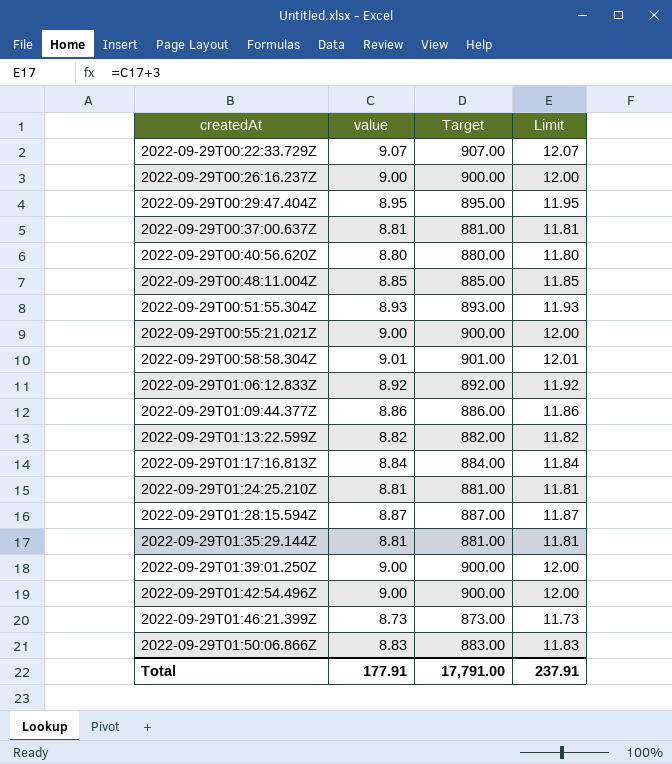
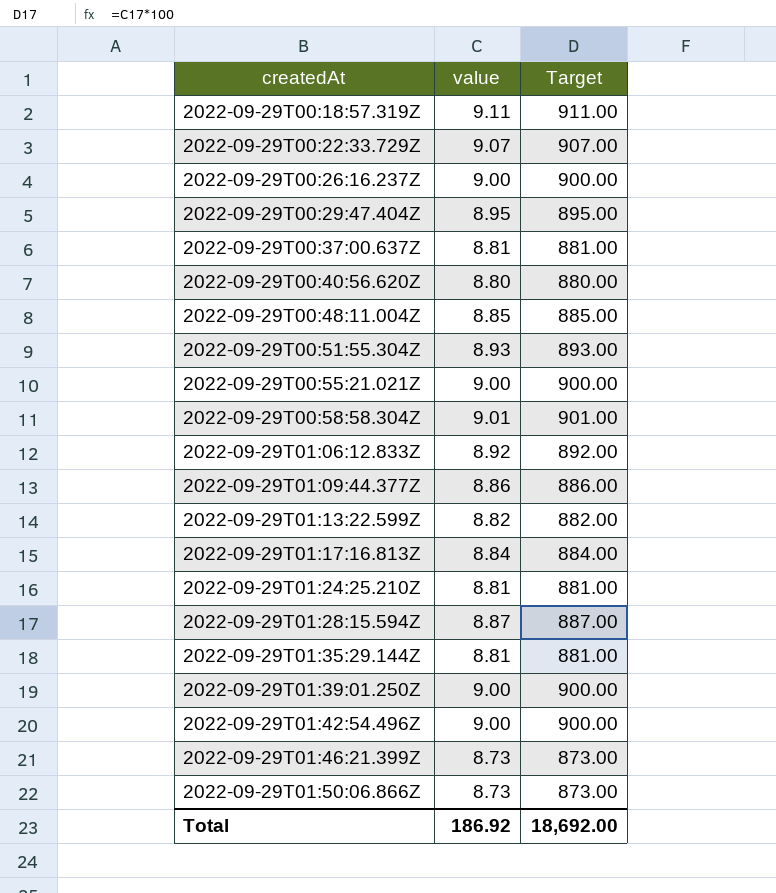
column Limit | formula: [value] + 3 -> none
row 2022-09-29T00:18:57.319Z: none -> 9.11 | 911.00
2022-09-29T01:50:06.866Z | value: 8.83 -> 8.73
2022-09-29T01:50:06.866Z | Target: 883.00 -> 873.00
Total | value: 177.91 -> 186.92
Total | Target: 17,791.00 -> 18,692.00

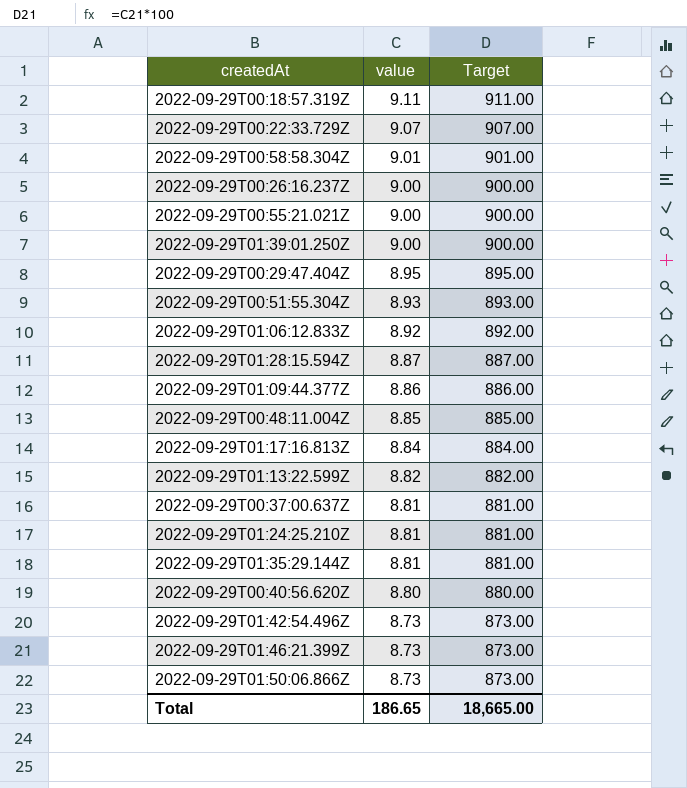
row order: createdAt ascending -> value descending
2022-09-29T01:42:54.496Z | value: 9.00 -> 8.73
2022-09-29T01:42:54.496Z | Target: 900.00 -> 873.00
Total | value: 186.92 -> 186.65
Total | Target: 18,692.00 -> 18,665.00

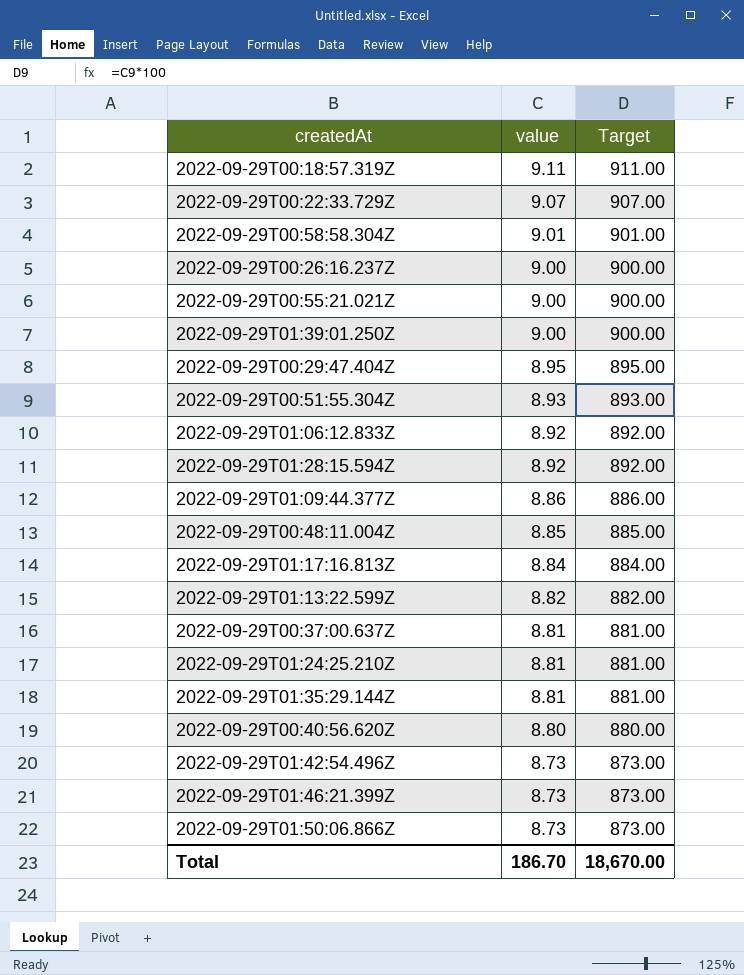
2022-09-29T01:28:15.594Z | value: 8.87 -> 8.92
2022-09-29T01:28:15.594Z | Target: 887.00 -> 892.00
Total | value: 186.65 -> 186.70
Total | Target: 18,665.00 -> 18,670.00

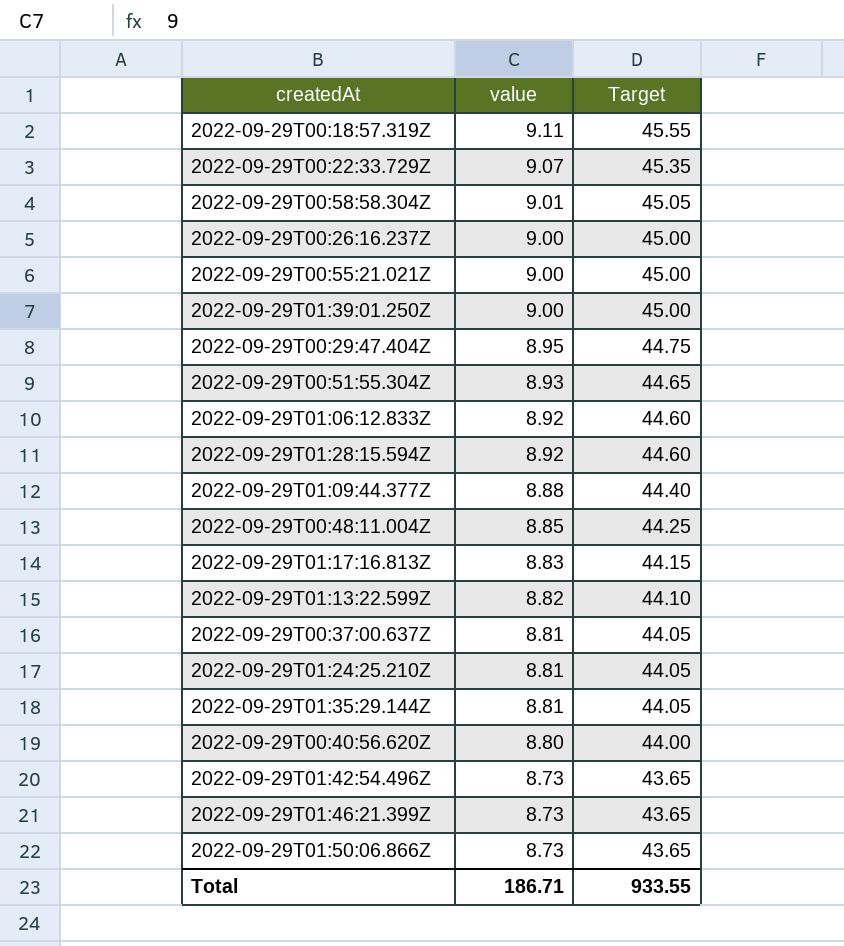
column Target | formula: [value] * 100 -> [value] * 5
2022-09-29T01:09:44.377Z | value: 8.86 -> 8.88
2022-09-29T01:17:16.813Z | value: 8.84 -> 8.83
Total | value: 186.70 -> 186.71
Total | Target: 18,670.00 -> 933.55

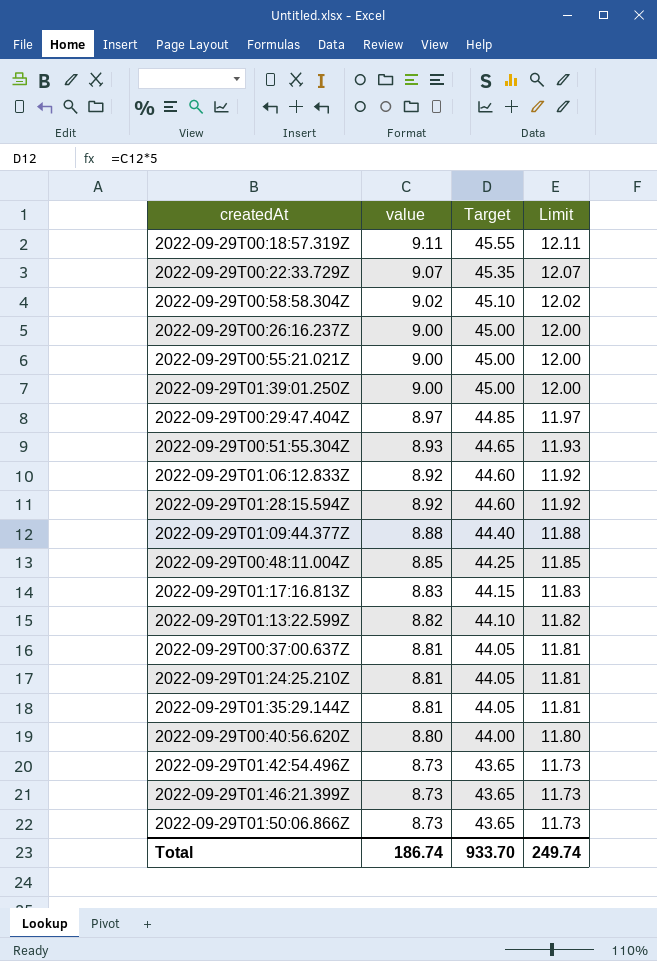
column Limit | formula: none -> [value] + 3
2022-09-29T00:58:58.304Z | value: 9.01 -> 9.02
2022-09-29T00:58:58.304Z | Target: 45.05 -> 45.10
2022-09-29T00:29:47.404Z | value: 8.95 -> 8.97
2022-09-29T00:29:47.404Z | Target: 44.75 -> 44.85
Total | value: 186.71 -> 186.74
Total | Target: 933.55 -> 933.70

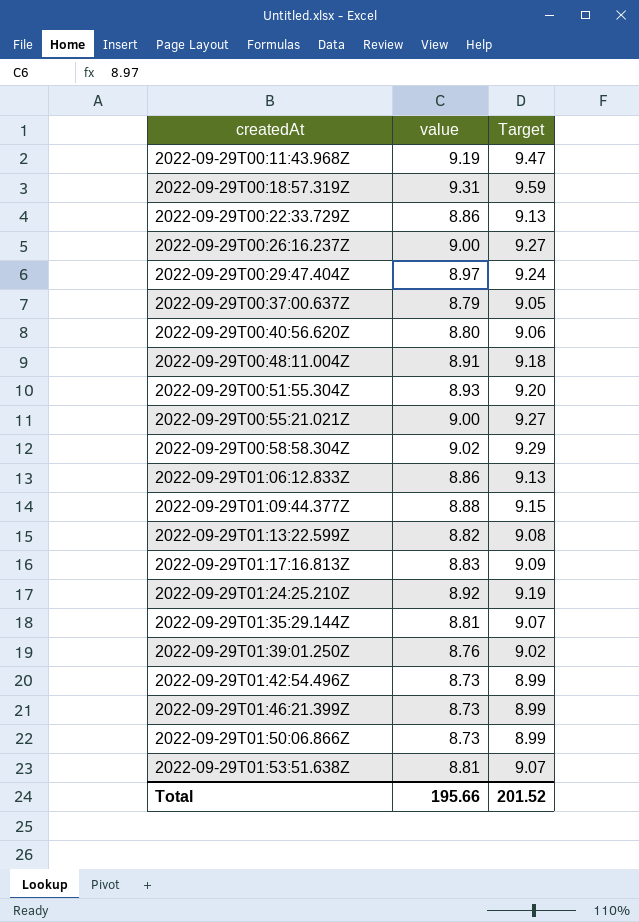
row order: value descending -> createdAt ascending
column Limit | formula: [value] + 3 -> none
column Target | formula: [value] * 5 -> [value] * 1.03
row 2022-09-29T01:28:15.594Z: 8.92 | 44.60 | 11.92 -> none
row 2022-09-29T00:11:43.968Z: none -> 9.19 | 9.47
2022-09-29T00:18:57.319Z | value: 9.11 -> 9.31
2022-09-29T00:22:33.729Z | value: 9.07 -> 8.86
2022-09-29T00:37:00.637Z | value: 8.81 -> 8.79
2022-09-29T00:48:11.004Z | value: 8.85 -> 8.91
2022-09-29T01:06:12.833Z | value: 8.92 -> 8.86
2022-09-29T01:24:25.210Z | value: 8.81 -> 8.92
2022-09-29T01:39:01.250Z | value: 9.00 -> 8.76
row 2022-09-29T01:53:51.638Z: none -> 8.81 | 9.07
Total | value: 186.74 -> 195.66
Total | Target: 933.70 -> 201.52

